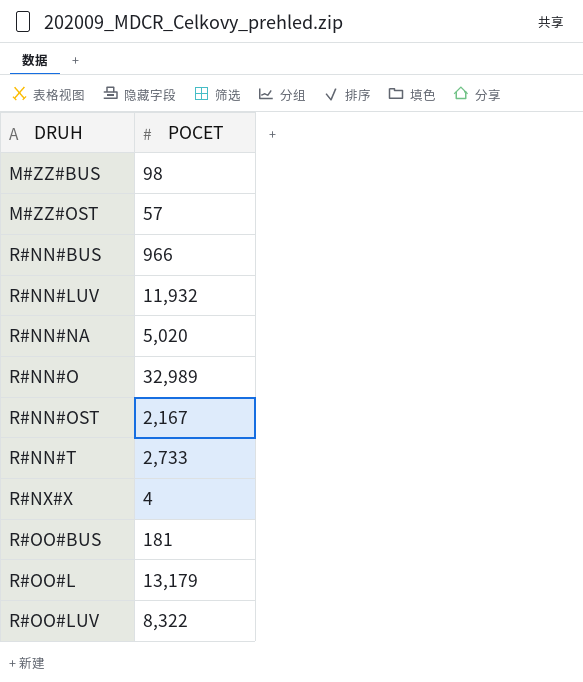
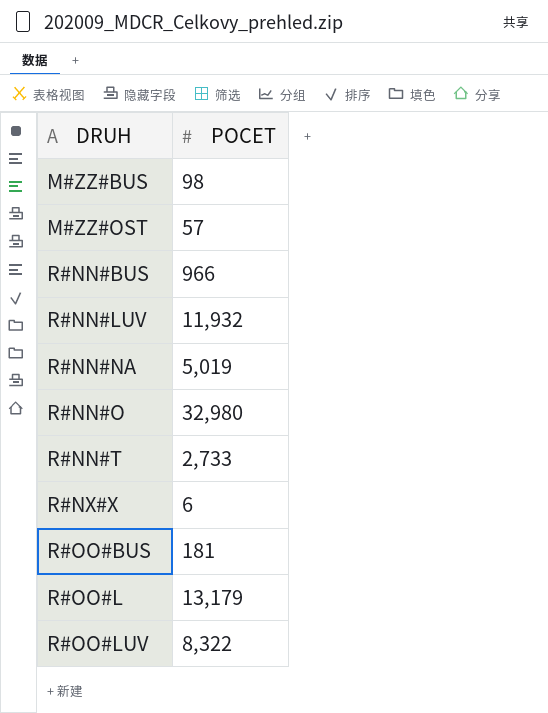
row R#NN#OST: 2,167 -> none
R#NN#NA | POCET: 5,020 -> 5,019
R#NN#O | POCET: 32,989 -> 32,980
R#NX#X | POCET: 4 -> 6

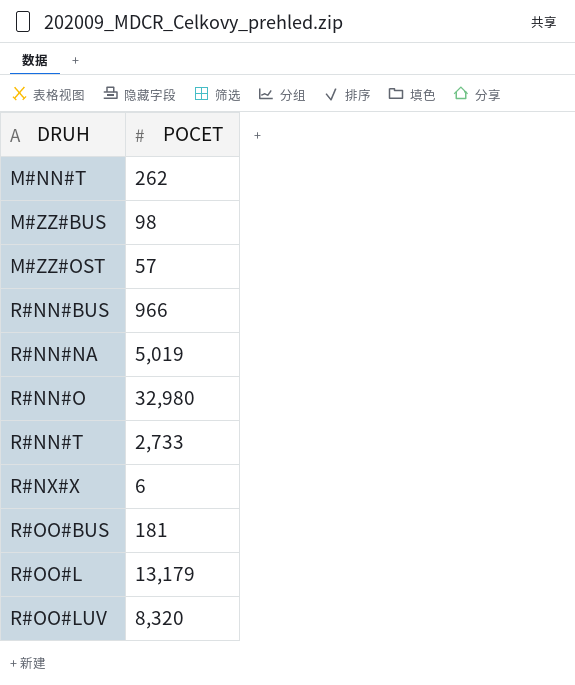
row R#NN#LUV: 11,932 -> none
row M#NN#T: none -> 262
R#OO#LUV | POCET: 8,322 -> 8,320

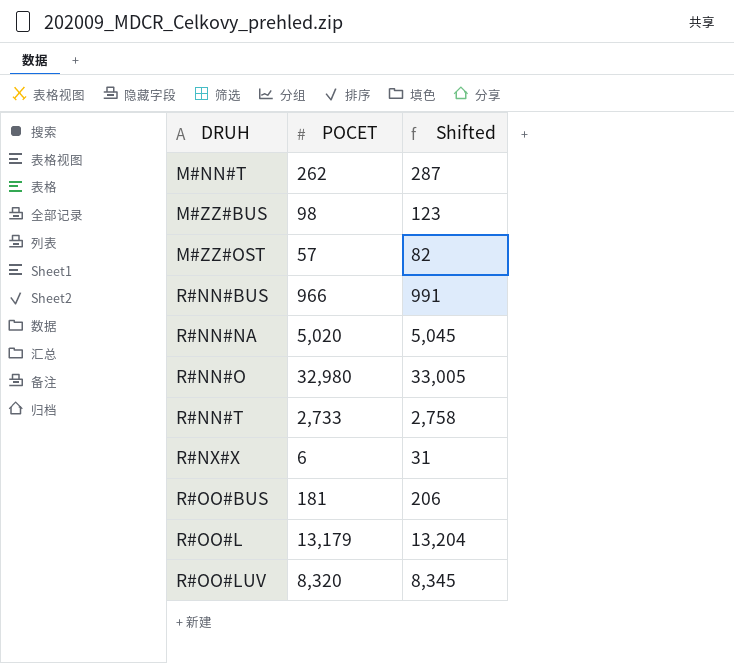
column Shifted | formula: none -> [POCET] + 25
R#NN#NA | POCET: 5,019 -> 5,020

